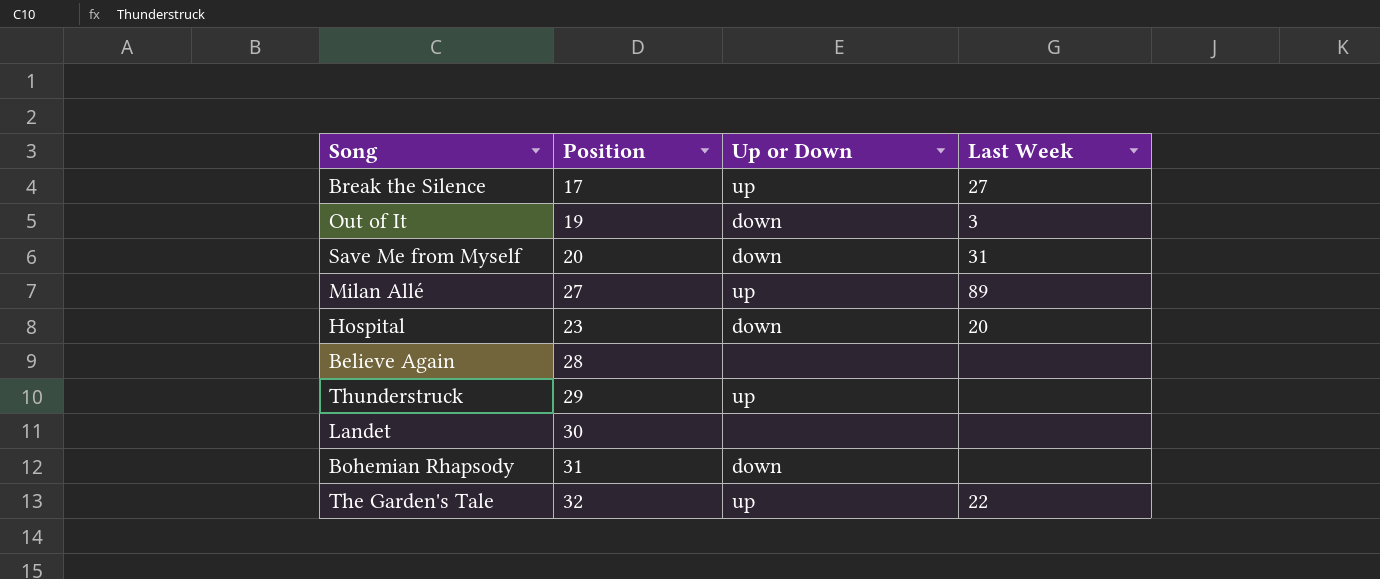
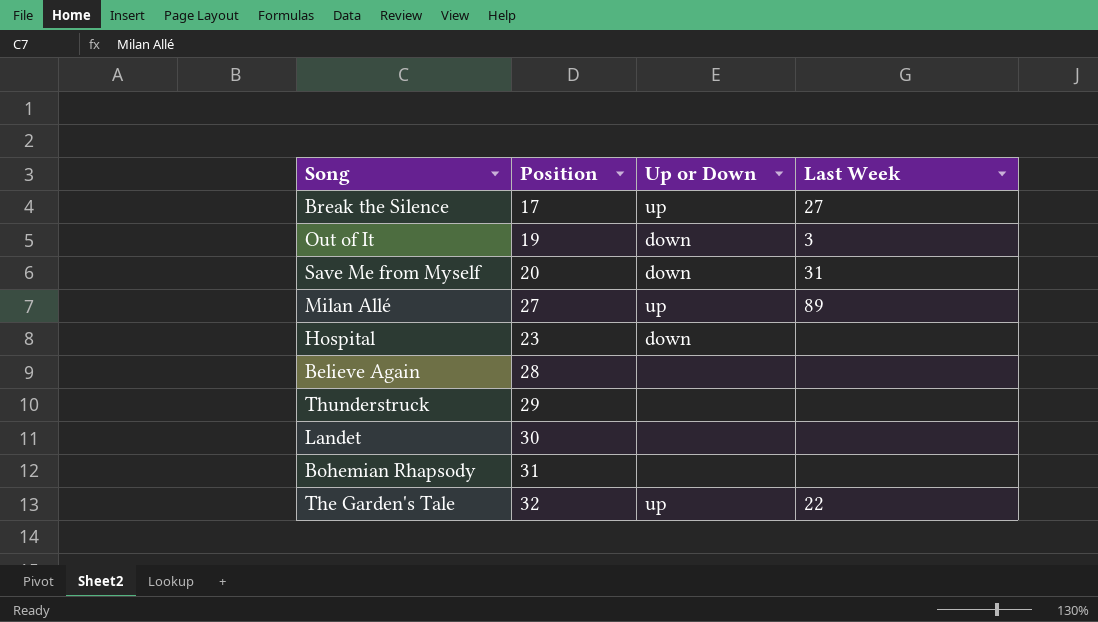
Hospital | Last Week: 20 -> none
Thunderstruck | Up or Down: up -> none
Bohemian Rhapsody | Up or Down: down -> none

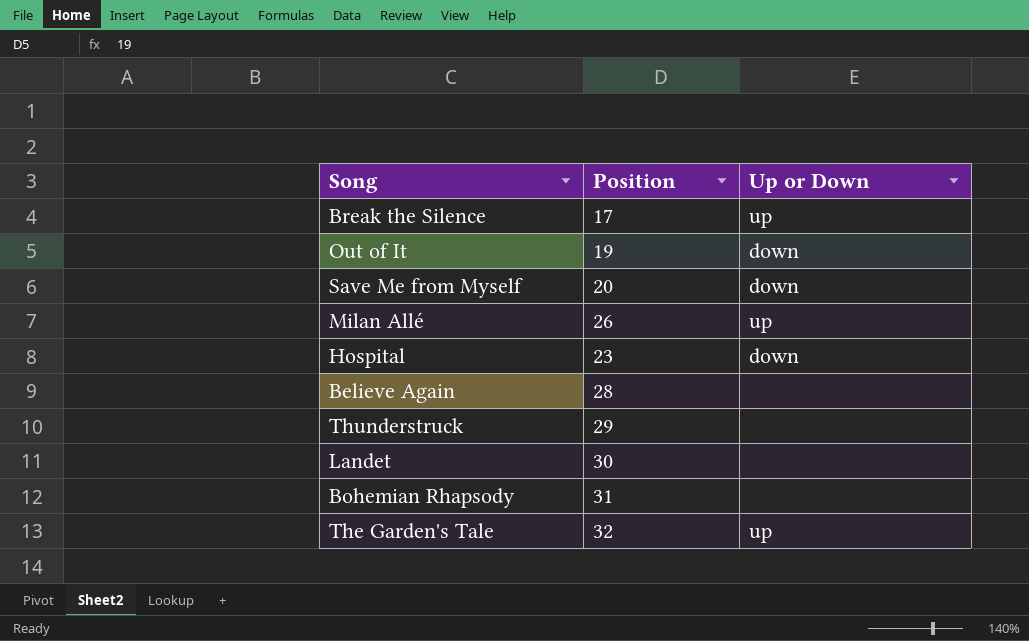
column Last Week | position: 4 -> none
Milan Allé | Position: 27 -> 26

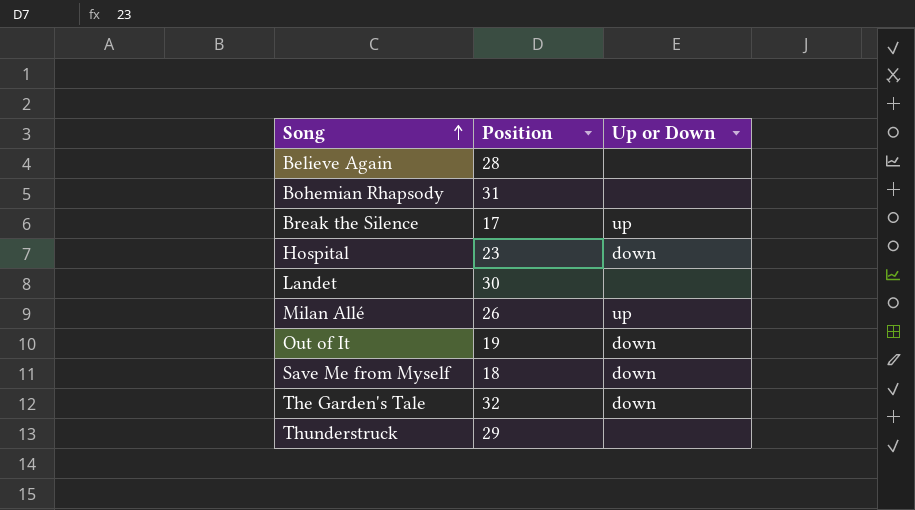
row order: none -> Song ascending
Save Me from Myself | Position: 20 -> 18
The Garden's Tale | Up or Down: up -> down

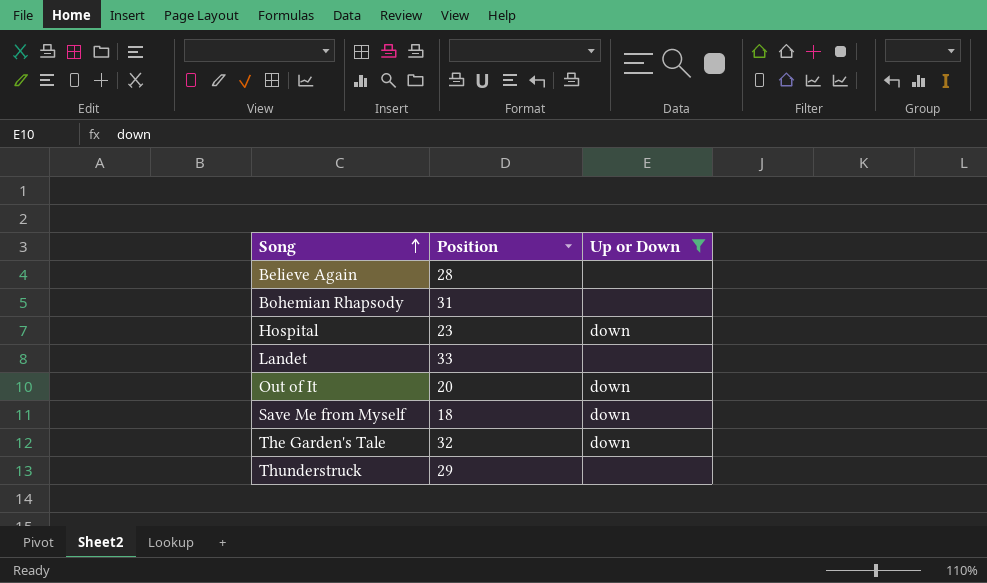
filter: none -> Up or Down != up
Landet | Position: 30 -> 33
Out of It | Position: 19 -> 20

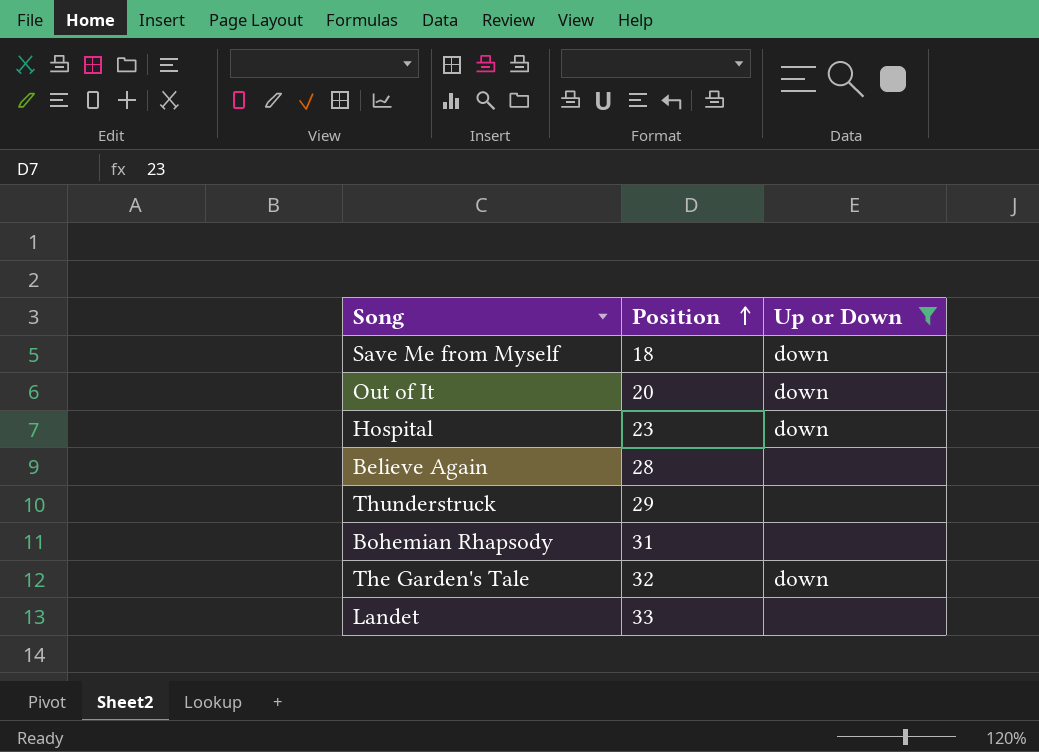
row order: Song ascending -> Position ascending

